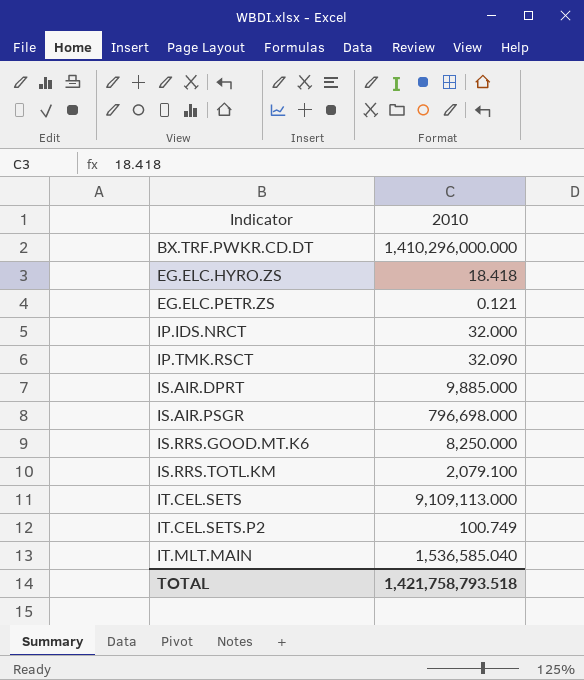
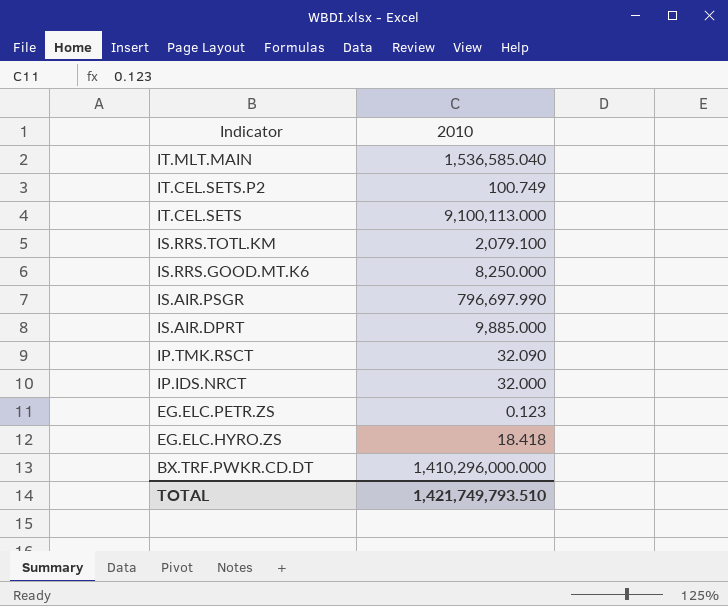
row order: Indicator ascending -> Indicator descending
IT.CEL.SETS | 2010: 9,109,113.000 -> 9,100,113.000
IS.AIR.PSGR | 2010: 796,698.000 -> 796,697.990
EG.ELC.PETR.ZS | 2010: 0.121 -> 0.123
TOTAL | 2010: 1,421,758,793.518 -> 1,421,749,793.510

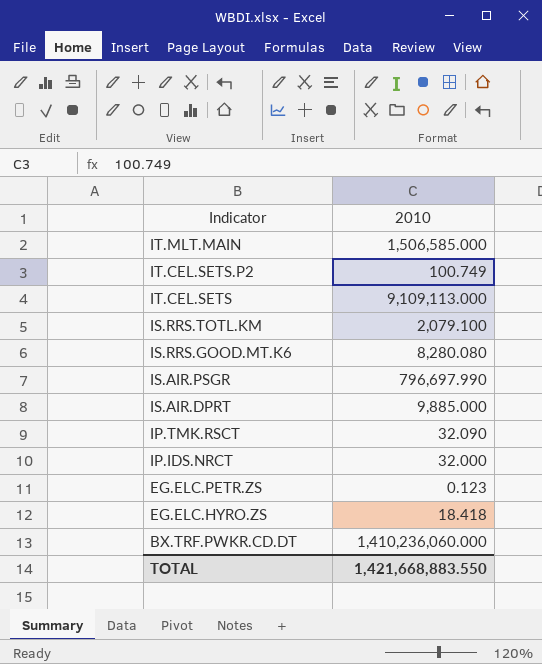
IT.MLT.MAIN | 2010: 1,536,585.040 -> 1,506,585.000
IT.CEL.SETS | 2010: 9,100,113.000 -> 9,109,113.000
IS.RRS.GOOD.MT.K6 | 2010: 8,250.000 -> 8,280.080
BX.TRF.PWKR.CD.DT | 2010: 1,410,296,000.000 -> 1,410,236,060.000
TOTAL | 2010: 1,421,749,793.510 -> 1,421,668,883.550

